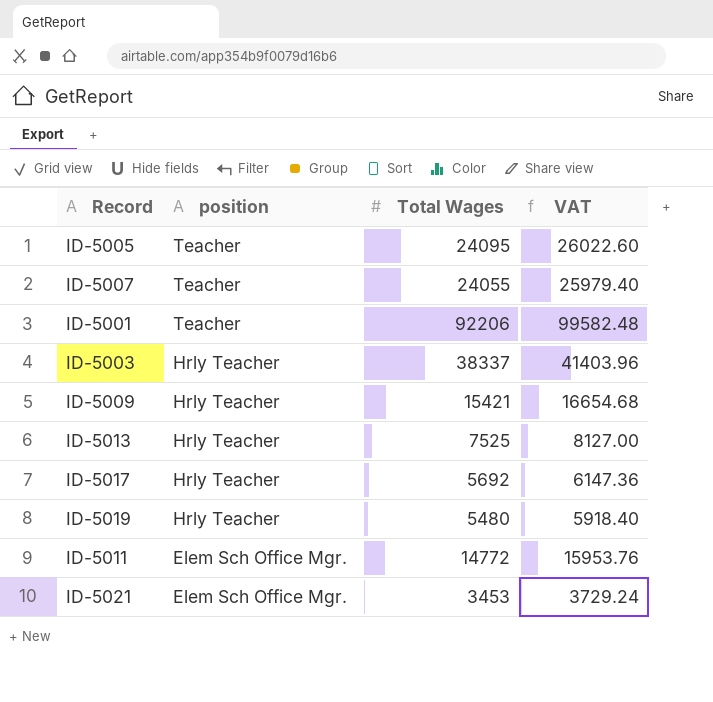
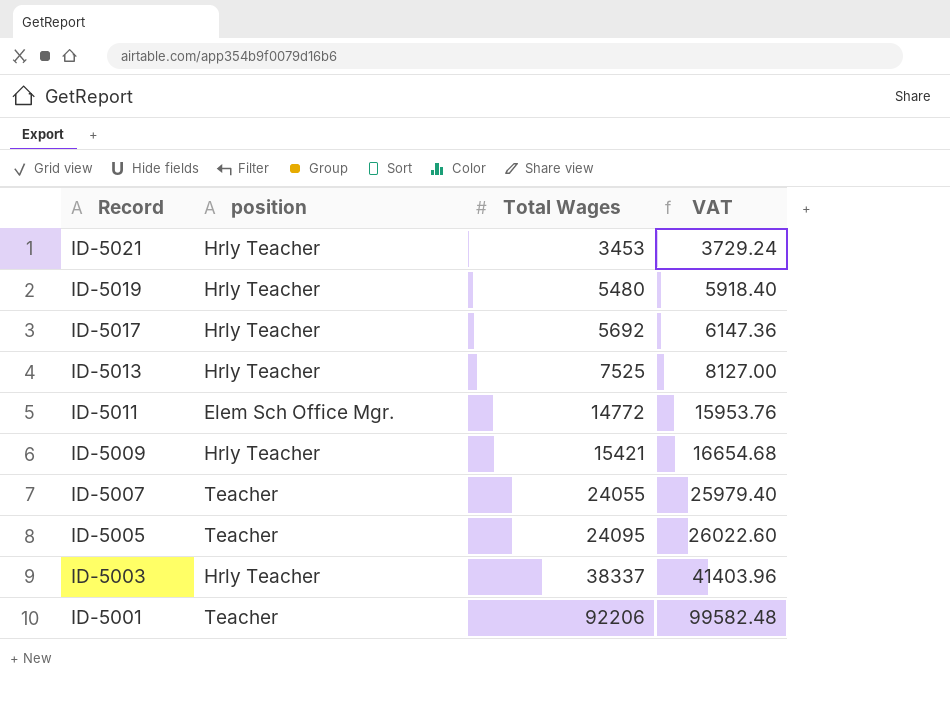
row order: position descending -> Record descending
ID-5021 | position: Elem Sch Office Mgr. -> Hrly Teacher

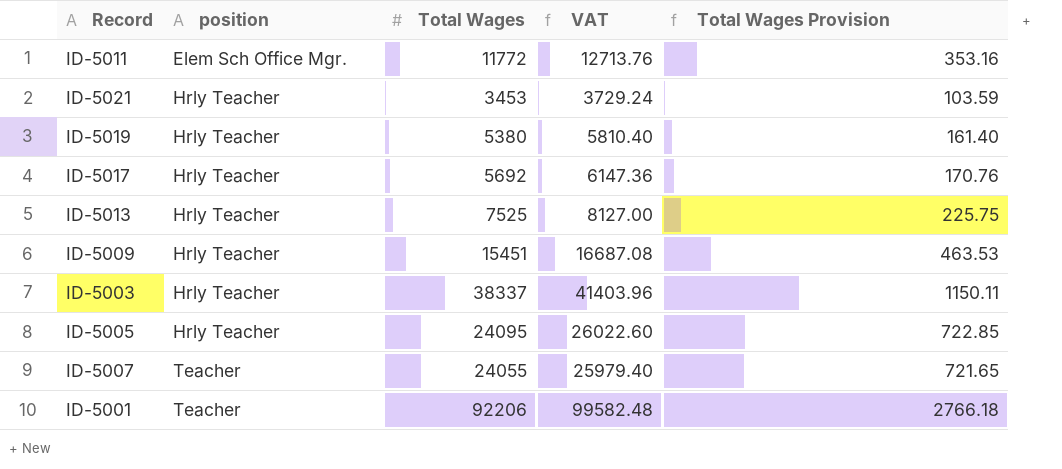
row order: Record descending -> position ascending
column Total Wages Provision | formula: none -> [Total Wages] * 0.03
ID-5011 | Total Wages: 14772 -> 11772
ID-5011 | VAT: 15953.76 -> 12713.76
ID-5019 | Total Wages: 5480 -> 5380
ID-5019 | VAT: 5918.40 -> 5810.40
ID-5009 | Total Wages: 15421 -> 15451
ID-5009 | VAT: 16654.68 -> 16687.08
ID-5005 | position: Teacher -> Hrly Teacher

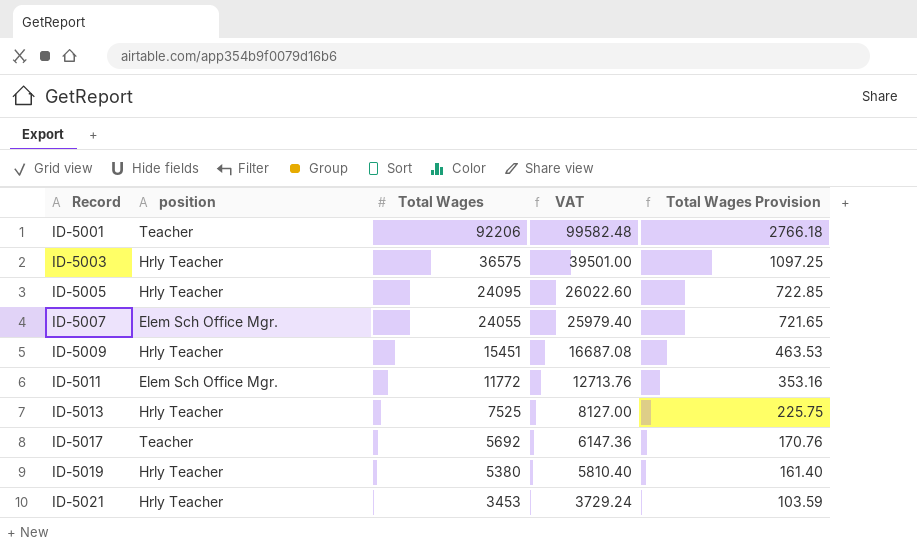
row order: position ascending -> Record ascending
ID-5003 | Total Wages: 38337 -> 36575
ID-5003 | VAT: 41403.96 -> 39501.00
ID-5003 | Total Wages Provision: 1150.11 -> 1097.25
ID-5007 | position: Teacher -> Elem Sch Office Mgr.
ID-5017 | position: Hrly Teacher -> Teacher

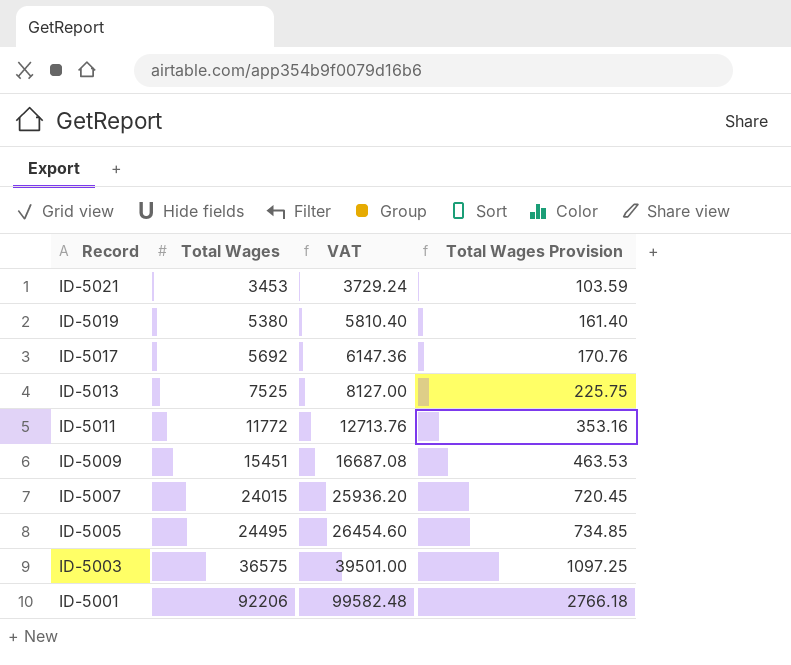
row order: Record ascending -> Record descending
column position | position: 2 -> none
ID-5007 | Total Wages: 24055 -> 24015
ID-5007 | VAT: 25979.40 -> 25936.20
ID-5007 | Total Wages Provision: 721.65 -> 720.45
ID-5005 | Total Wages: 24095 -> 24495
ID-5005 | VAT: 26022.60 -> 26454.60
ID-5005 | Total Wages Provision: 722.85 -> 734.85

